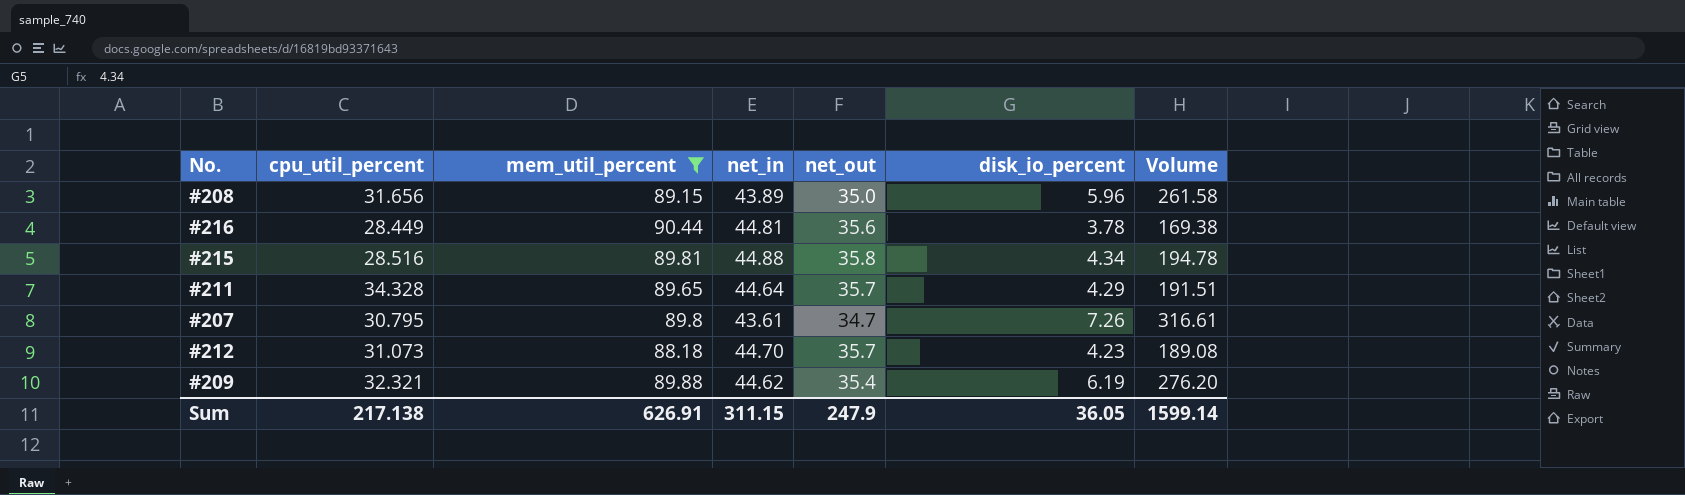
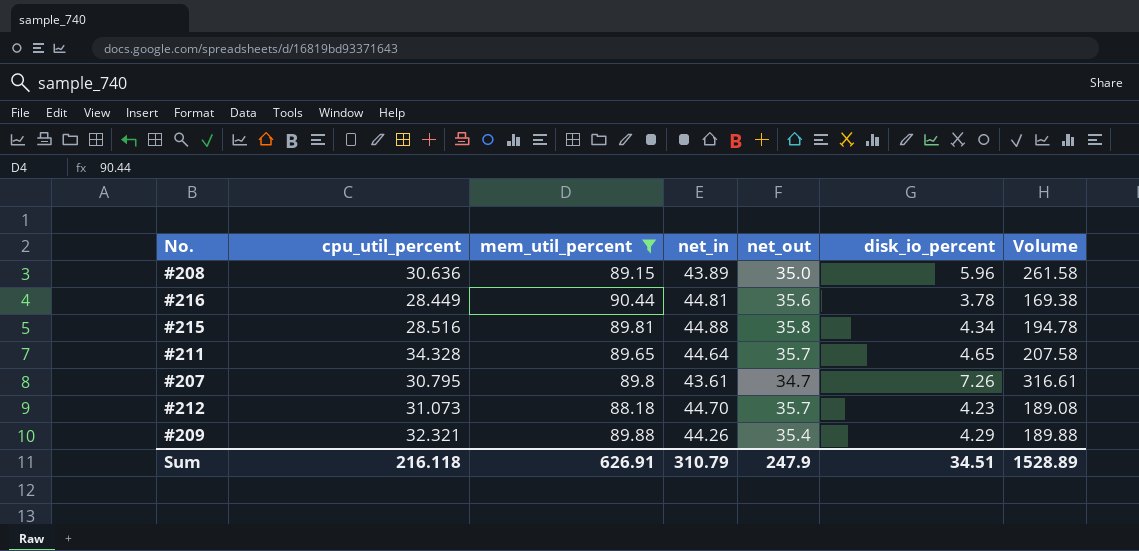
#208 | cpu_util_percent: 31.656 -> 30.636
#211 | disk_io_percent: 4.29 -> 4.65
#211 | Volume: 191.51 -> 207.58
#209 | net_in: 44.62 -> 44.26
#209 | disk_io_percent: 6.19 -> 4.29
#209 | Volume: 276.20 -> 189.88
Sum | cpu_util_percent: 217.138 -> 216.118
Sum | net_in: 311.15 -> 310.79
Sum | disk_io_percent: 36.05 -> 34.51
Sum | Volume: 1599.14 -> 1528.89

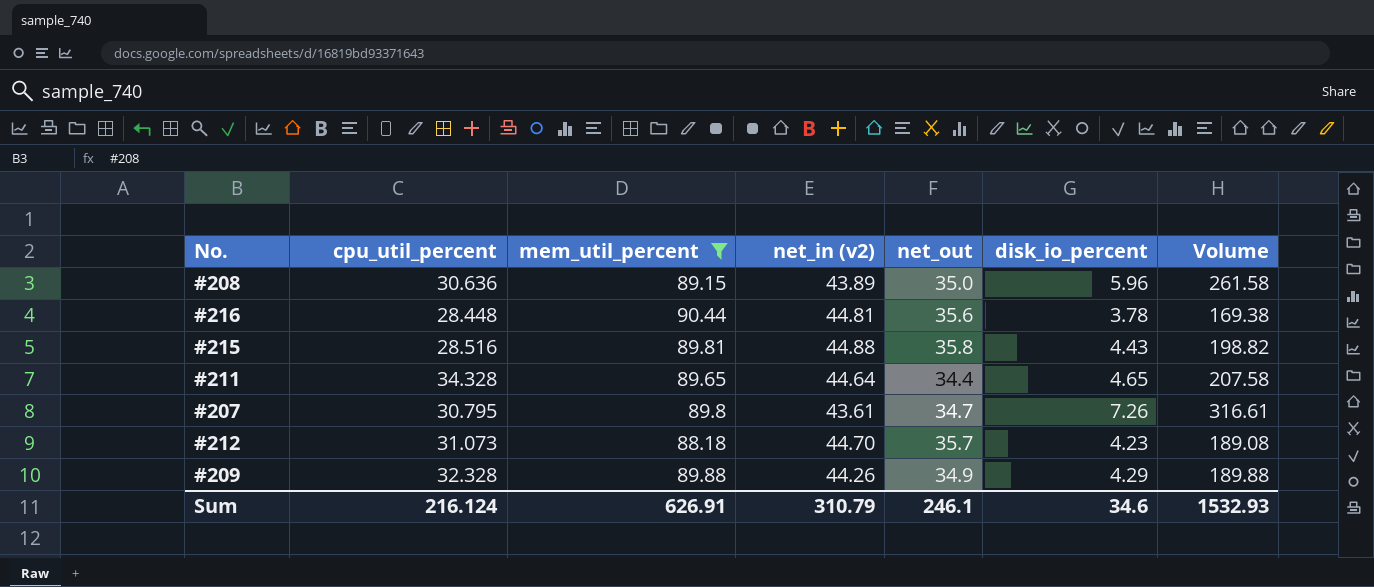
column name: net_in -> net_in (v2)
#216 | cpu_util_percent: 28.449 -> 28.448
#215 | disk_io_percent: 4.34 -> 4.43
#215 | Volume: 194.78 -> 198.82
#211 | net_out: 35.7 -> 34.4
#209 | cpu_util_percent: 32.321 -> 32.328
#209 | net_out: 35.4 -> 34.9
Sum | cpu_util_percent: 216.118 -> 216.124
Sum | net_out: 247.9 -> 246.1
Sum | disk_io_percent: 34.51 -> 34.6
Sum | Volume: 1528.89 -> 1532.93

